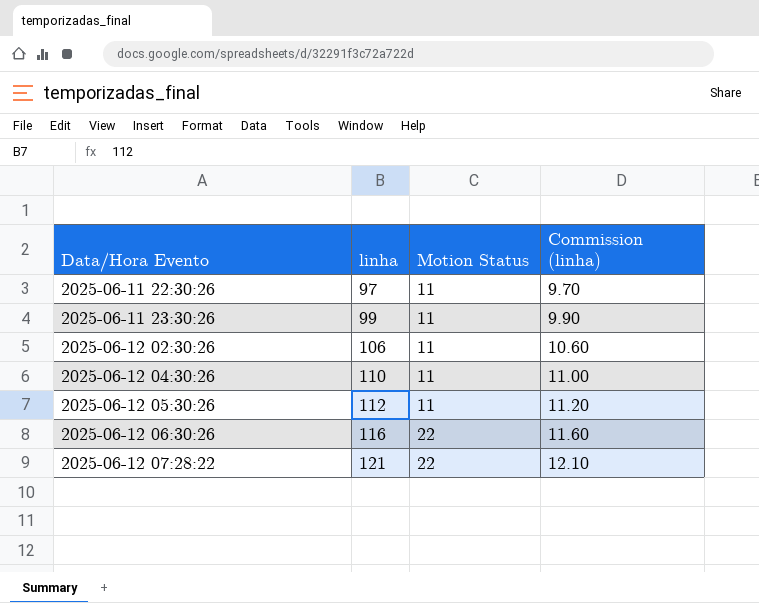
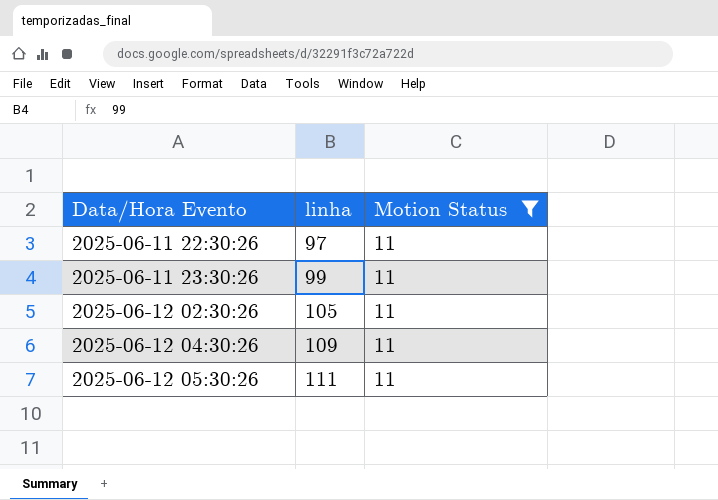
filter: none -> Motion Status = 11
column Commission (linha) | formula: [linha] * 0.1 -> none
2025-06-12 02:30:26 | linha: 106 -> 105
2025-06-12 04:30:26 | linha: 110 -> 109
2025-06-12 05:30:26 | linha: 112 -> 111

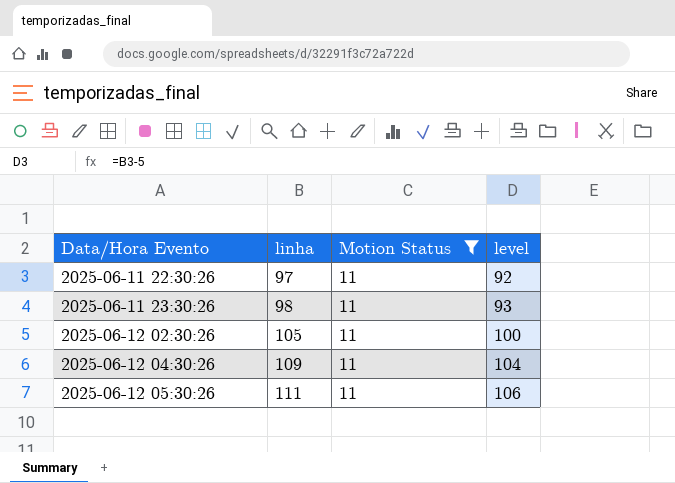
column level | formula: none -> [linha] - 5
2025-06-11 23:30:26 | linha: 99 -> 98

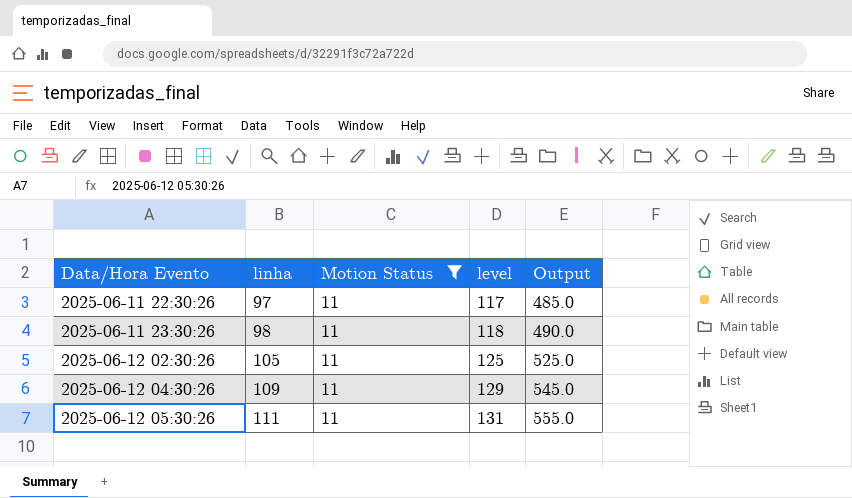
column level | formula: [linha] - 5 -> [linha] + 20
column Output | formula: none -> [linha] * 5

